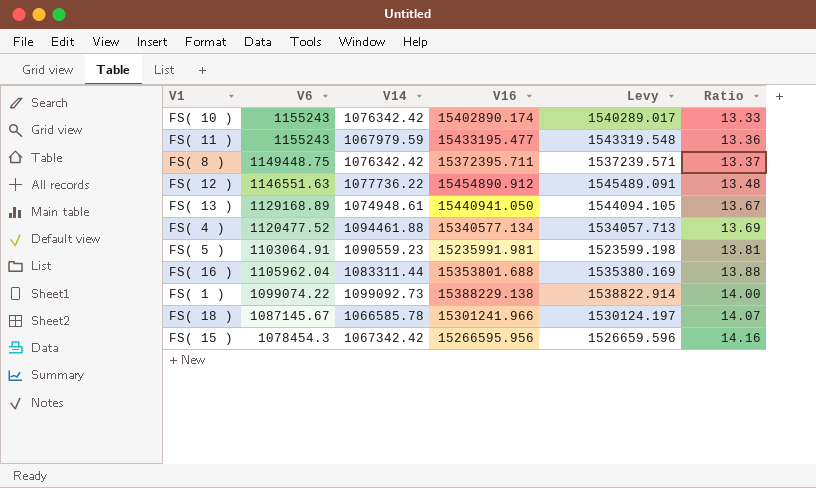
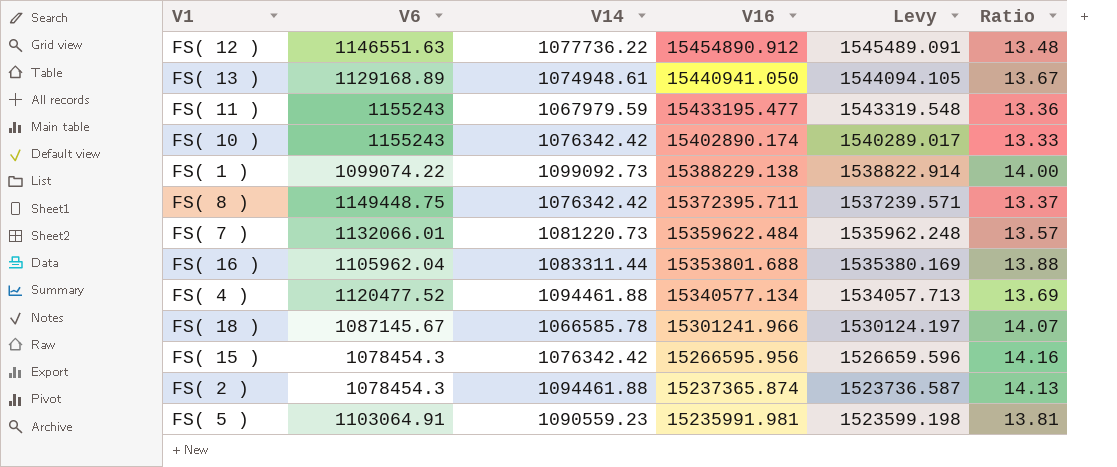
row order: Ratio ascending -> V16 descending
row FS( 7 ): none -> 1132066.01 | 1081220.73 | 15359622.484 | 1535962.248 | 13.57
FS( 15 ) | V14: 1067342.42 -> 1076342.42
row FS( 2 ): none -> 1078454.3 | 1094461.88 | 15237365.874 | 1523736.587 | 14.13

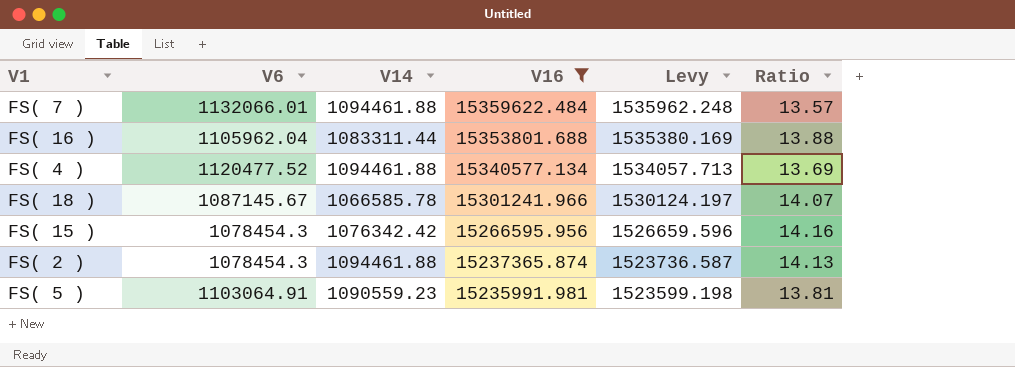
filter: none -> V16 <= 15359622.484
FS( 7 ) | V14: 1081220.73 -> 1094461.88

